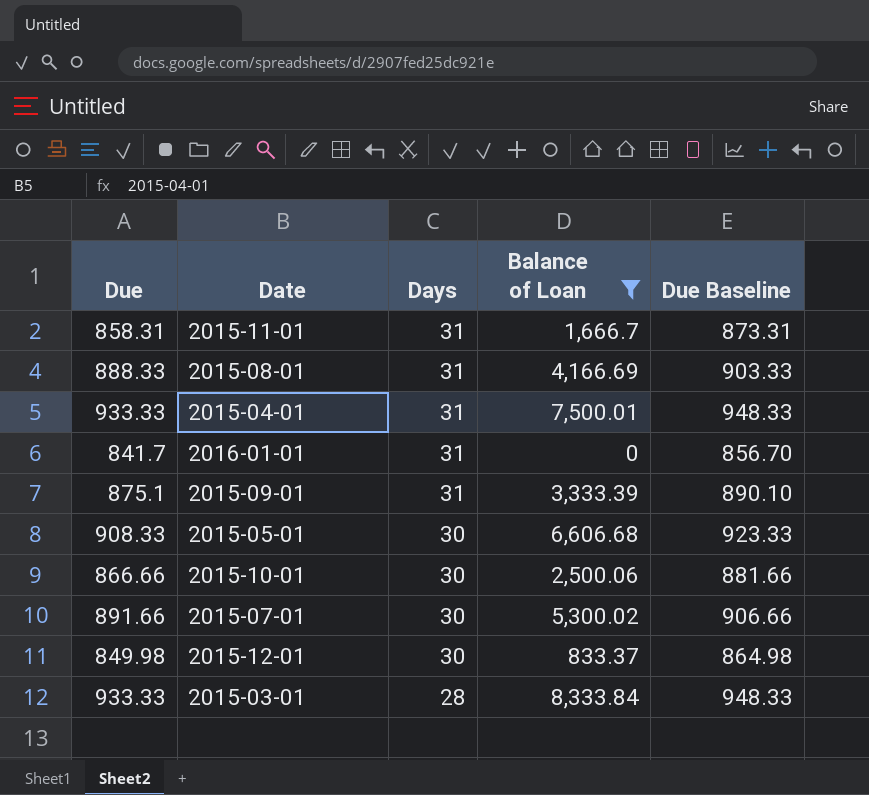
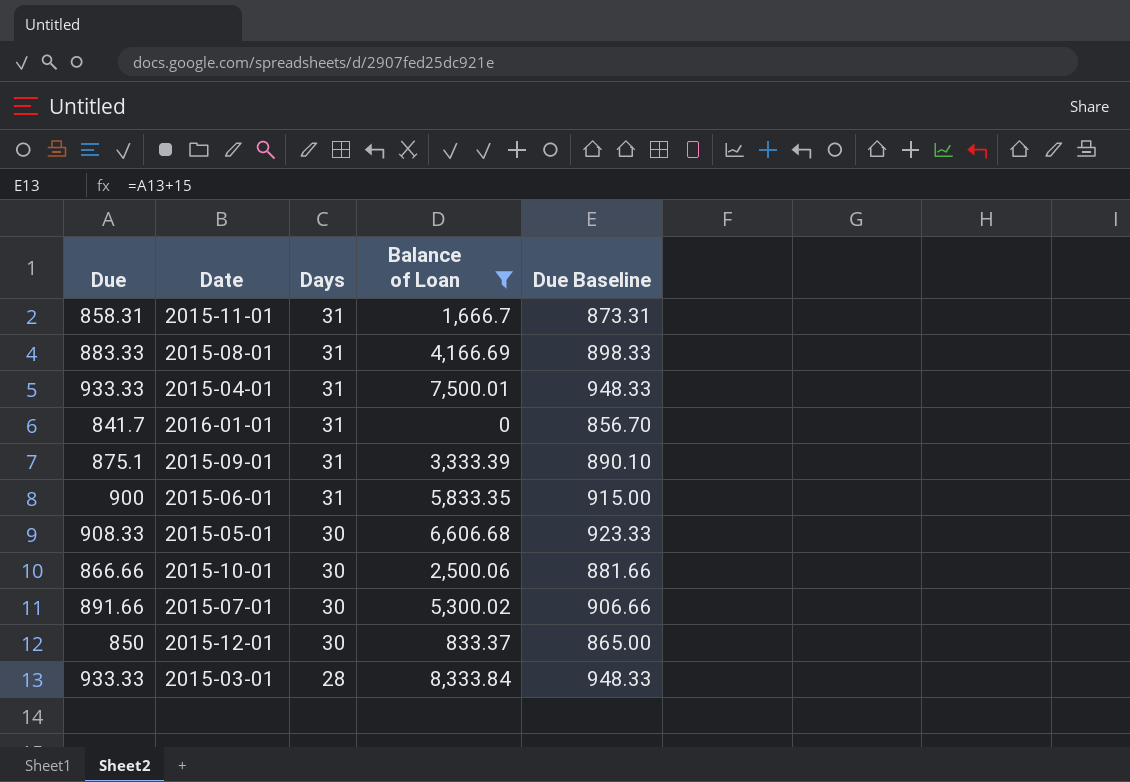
2015-08-01 | Due: 888.33 -> 883.33
2015-08-01 | Due Baseline: 903.33 -> 898.33
row 2015-06-01: none -> 900 | 31 | 5,833.35 | 915.00
2015-12-01 | Due: 849.98 -> 850
2015-12-01 | Due Baseline: 864.98 -> 865.00

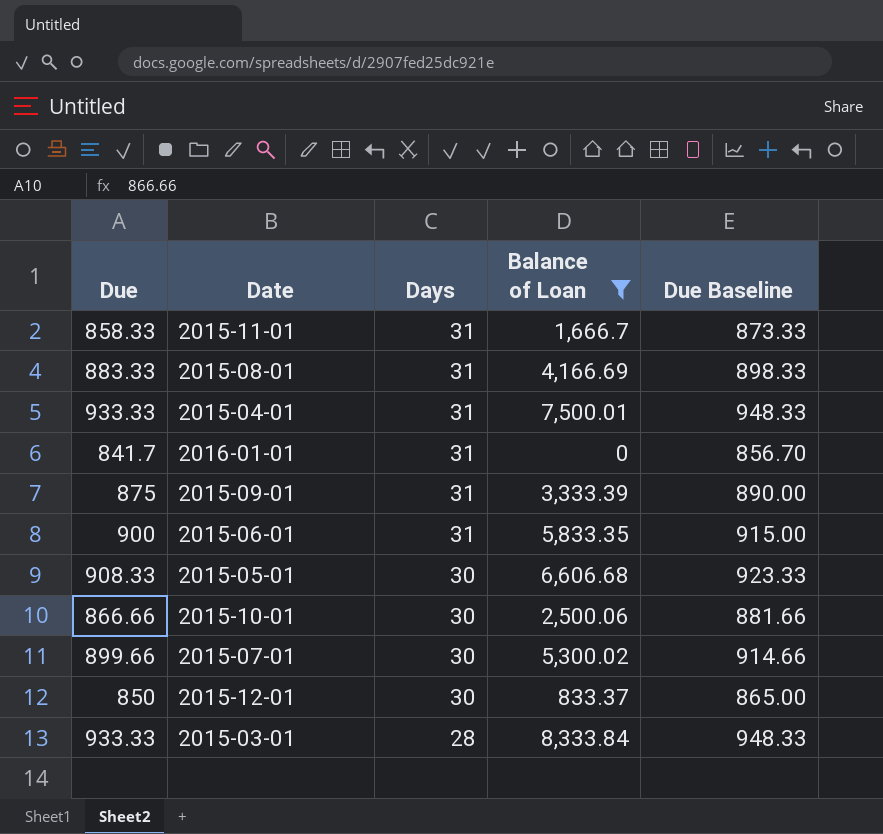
2015-11-01 | Due: 858.31 -> 858.33
2015-11-01 | Due Baseline: 873.31 -> 873.33
2015-09-01 | Due: 875.1 -> 875
2015-09-01 | Due Baseline: 890.10 -> 890.00
2015-07-01 | Due: 891.66 -> 899.66
2015-07-01 | Due Baseline: 906.66 -> 914.66

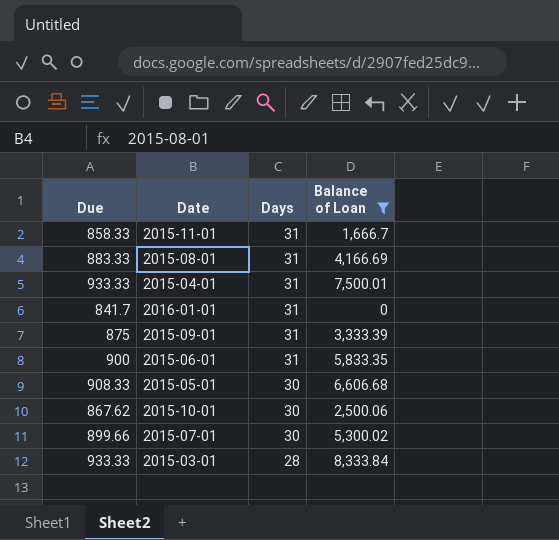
column Due Baseline | formula: [Due] + 15 -> none
row 2015-12-01: 850 | 30 | 833.37 | 865.00 -> none
2015-10-01 | Due: 866.66 -> 867.62

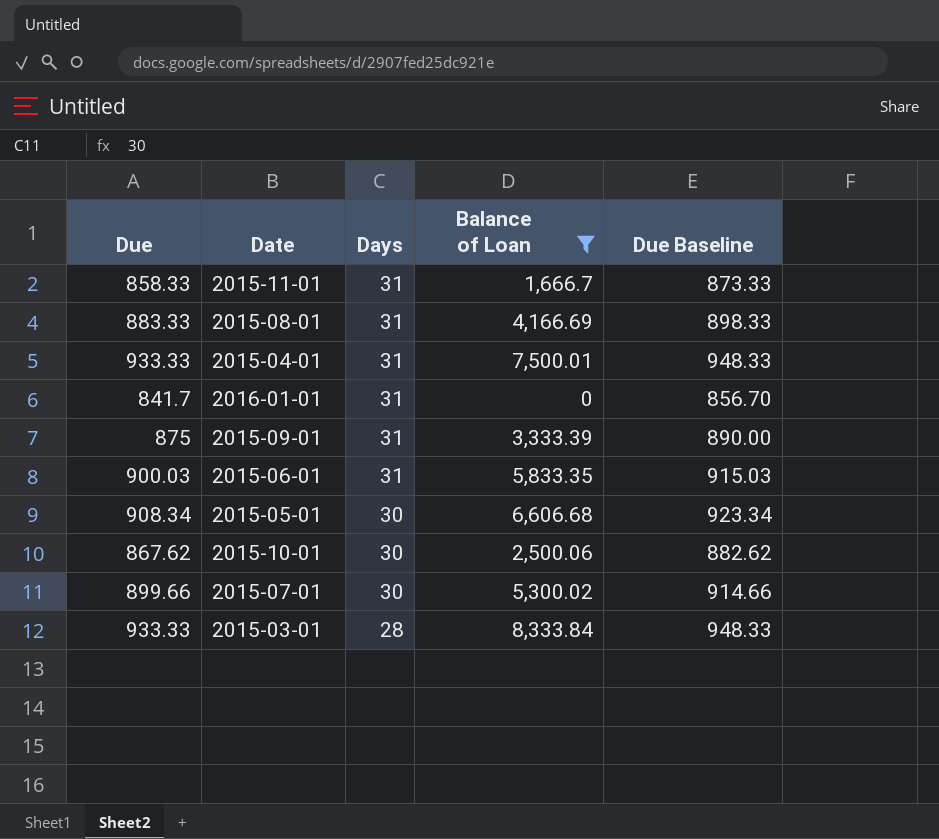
column Due Baseline | formula: none -> [Due] + 15
2015-06-01 | Due: 900 -> 900.03
2015-05-01 | Due: 908.33 -> 908.34

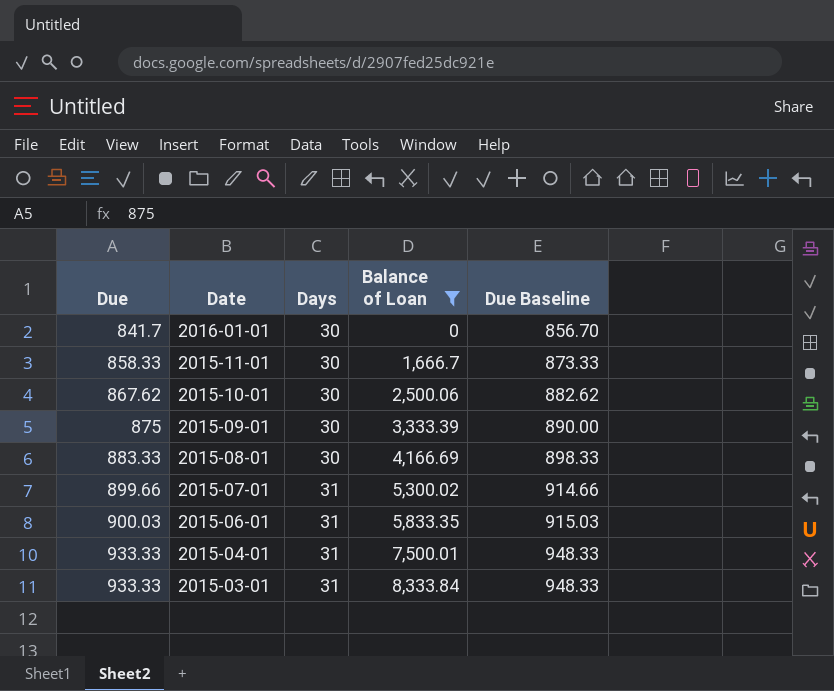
row order: Days descending -> Due ascending
row 2015-05-01: 908.34 | 30 | 6,606.68 | 923.34 -> none
2016-01-01 | Days: 31 -> 30
2015-11-01 | Days: 31 -> 30
2015-09-01 | Days: 31 -> 30
2015-08-01 | Days: 31 -> 30
2015-07-01 | Days: 30 -> 31
2015-03-01 | Days: 28 -> 31

